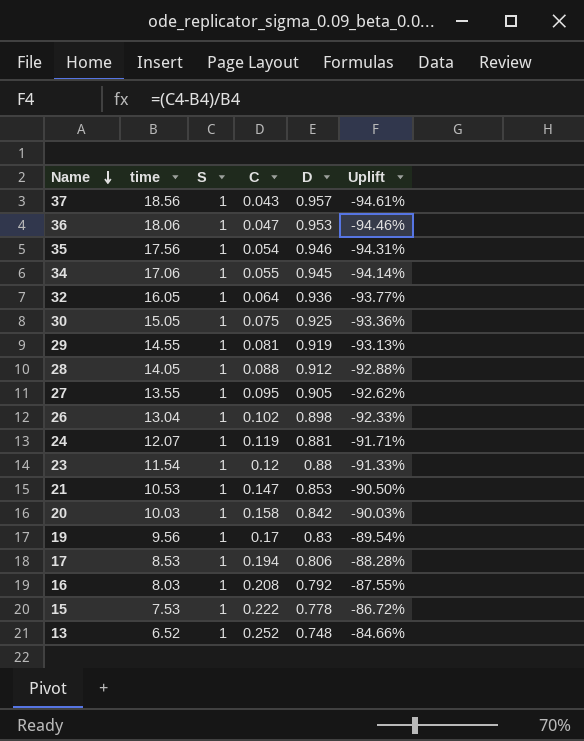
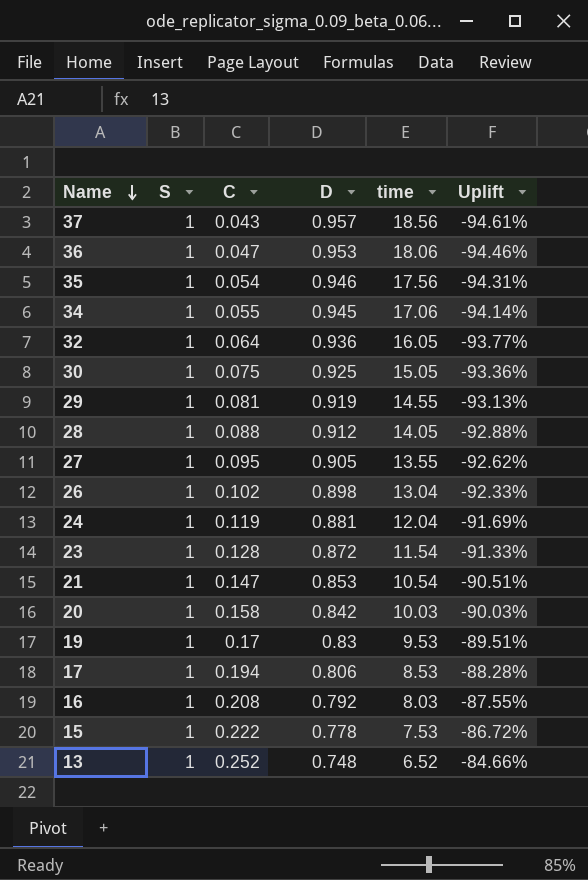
column time | position: 2 -> 5
24 | time: 12.07 -> 12.04
24 | Uplift: -91.71% -> -91.69%
23 | C: 0.12 -> 0.128
23 | D: 0.88 -> 0.872
21 | time: 10.53 -> 10.54
21 | Uplift: -90.50% -> -90.51%
19 | time: 9.56 -> 9.53
19 | Uplift: -89.54% -> -89.51%

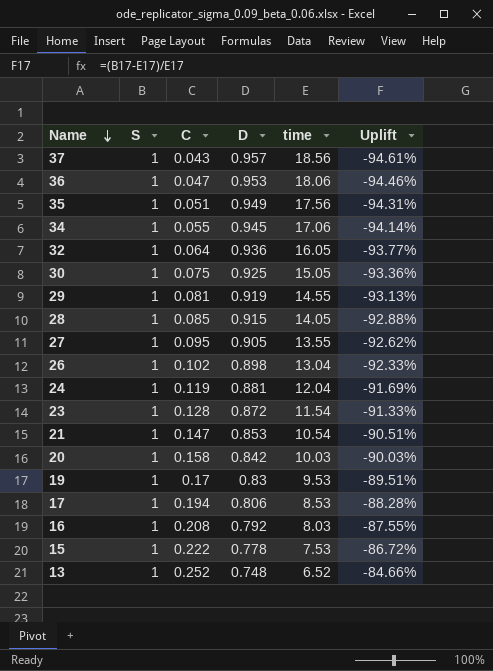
35 | C: 0.054 -> 0.051
35 | D: 0.946 -> 0.949
28 | C: 0.088 -> 0.085
28 | D: 0.912 -> 0.915

